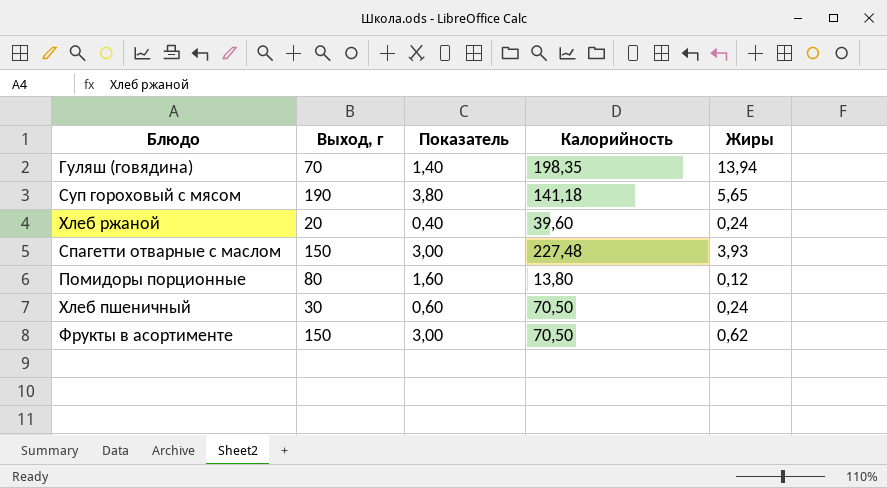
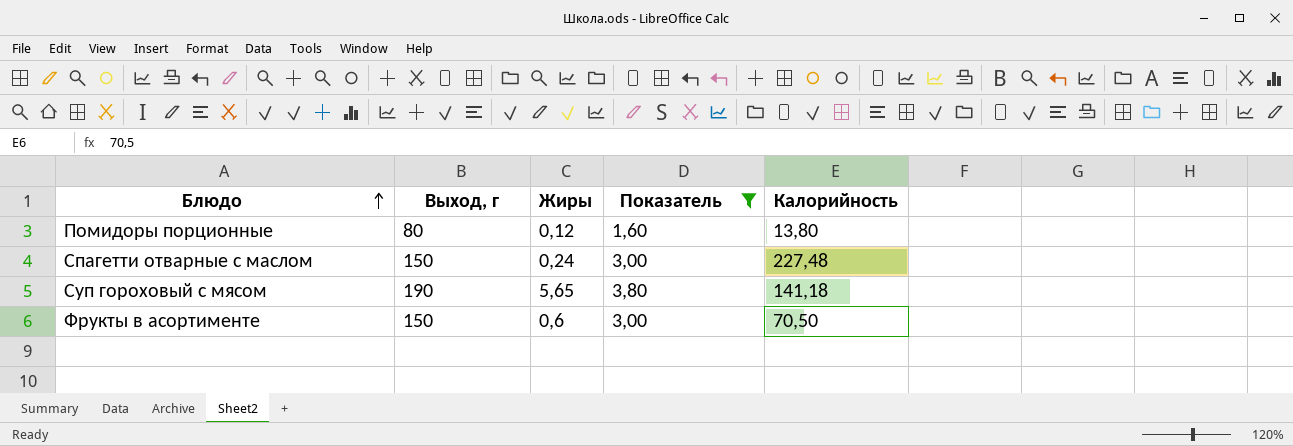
filter: none -> Показатель >= 1,60
row order: none -> Блюдо ascending
column Жиры | position: 5 -> 3
Спагетти отварные с маслом | Жиры: 3,93 -> 0,24
Фрукты в асортименте | Жиры: 0,62 -> 0,6

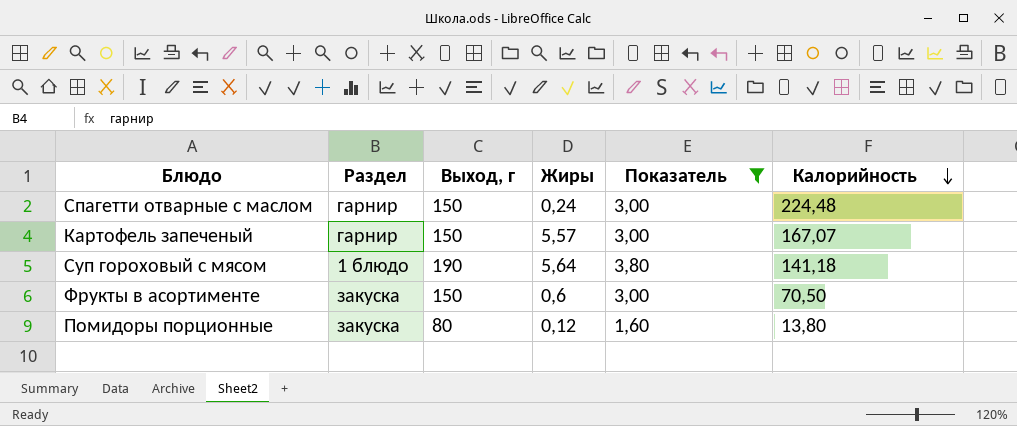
row order: Блюдо ascending -> Калорийность descending
column Раздел | position: none -> 2
Спагетти отварные с маслом | Калорийность: 227,48 -> 224,48
row Картофель запеченый: none -> гарнир | 150 | 5,57 | 3,00 | 167,07
Суп гороховый с мясом | Жиры: 5,65 -> 5,64

